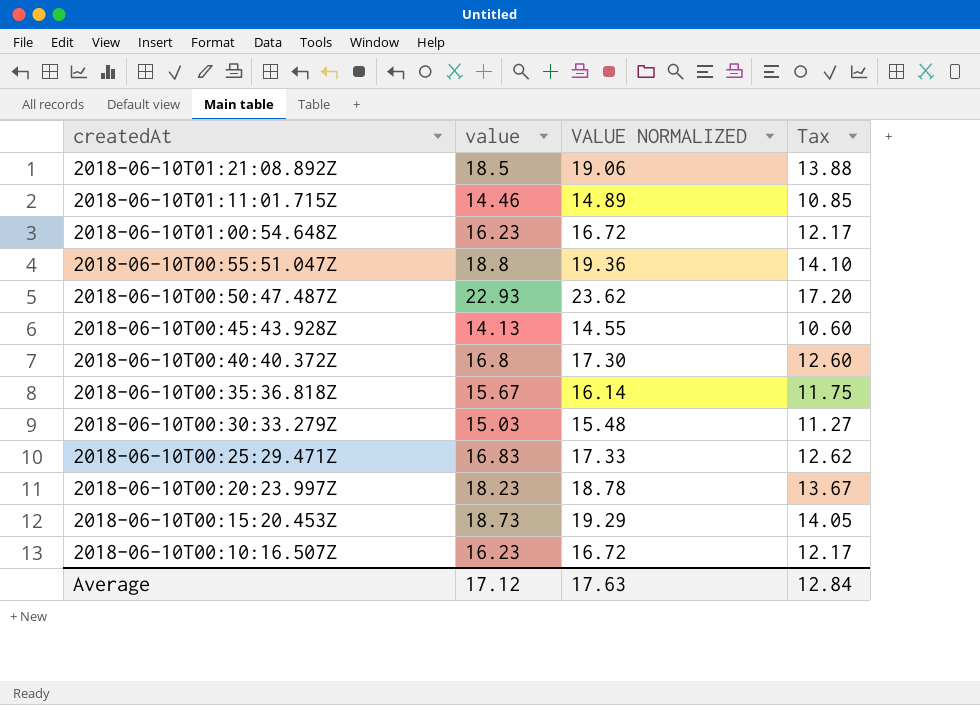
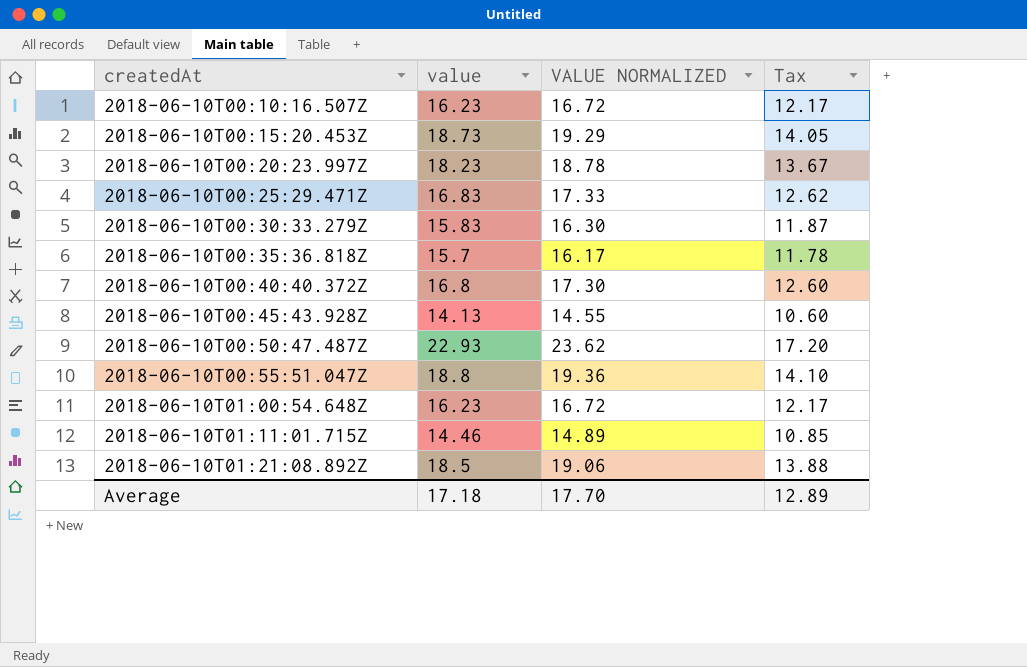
row order: createdAt descending -> createdAt ascending
2018-06-10T00:30:33.279Z | value: 15.03 -> 15.83
2018-06-10T00:30:33.279Z | VALUE NORMALIZED: 15.48 -> 16.30
2018-06-10T00:30:33.279Z | Tax: 11.27 -> 11.87
2018-06-10T00:35:36.818Z | value: 15.67 -> 15.7
2018-06-10T00:35:36.818Z | VALUE NORMALIZED: 16.14 -> 16.17
2018-06-10T00:35:36.818Z | Tax: 11.75 -> 11.78
Average | value: 17.12 -> 17.18
Average | VALUE NORMALIZED: 17.63 -> 17.70
Average | Tax: 12.84 -> 12.89

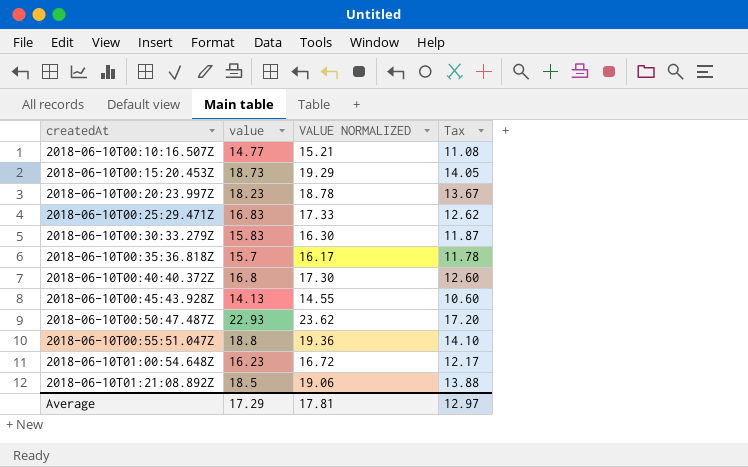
row 2018-06-10T01:11:01.715Z: 14.46 | 14.89 | 10.85 -> none
2018-06-10T00:10:16.507Z | value: 16.23 -> 14.77
2018-06-10T00:10:16.507Z | VALUE NORMALIZED: 16.72 -> 15.21
2018-06-10T00:10:16.507Z | Tax: 12.17 -> 11.08
Average | value: 17.18 -> 17.29
Average | VALUE NORMALIZED: 17.70 -> 17.81
Average | Tax: 12.89 -> 12.97

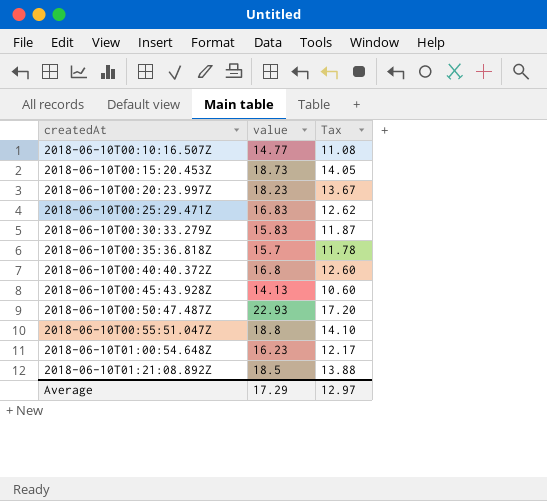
column VALUE NORMALIZED | formula: [value] * 1.03 -> none

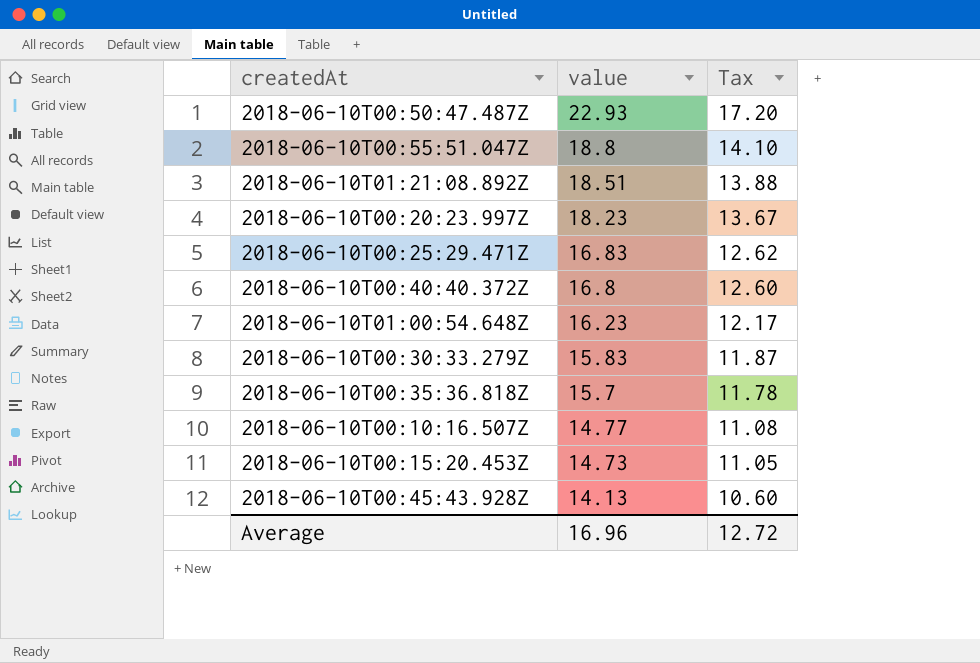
row order: createdAt ascending -> value descending
2018-06-10T01:21:08.892Z | value: 18.5 -> 18.51
2018-06-10T00:15:20.453Z | value: 18.73 -> 14.73
2018-06-10T00:15:20.453Z | Tax: 14.05 -> 11.05
Average | value: 17.29 -> 16.96
Average | Tax: 12.97 -> 12.72

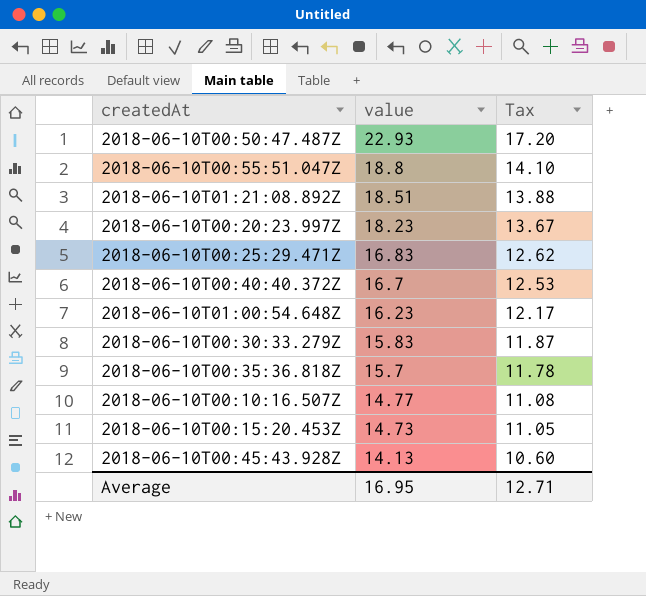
2018-06-10T00:40:40.372Z | value: 16.8 -> 16.7
2018-06-10T00:40:40.372Z | Tax: 12.60 -> 12.53
Average | value: 16.96 -> 16.95
Average | Tax: 12.72 -> 12.71

